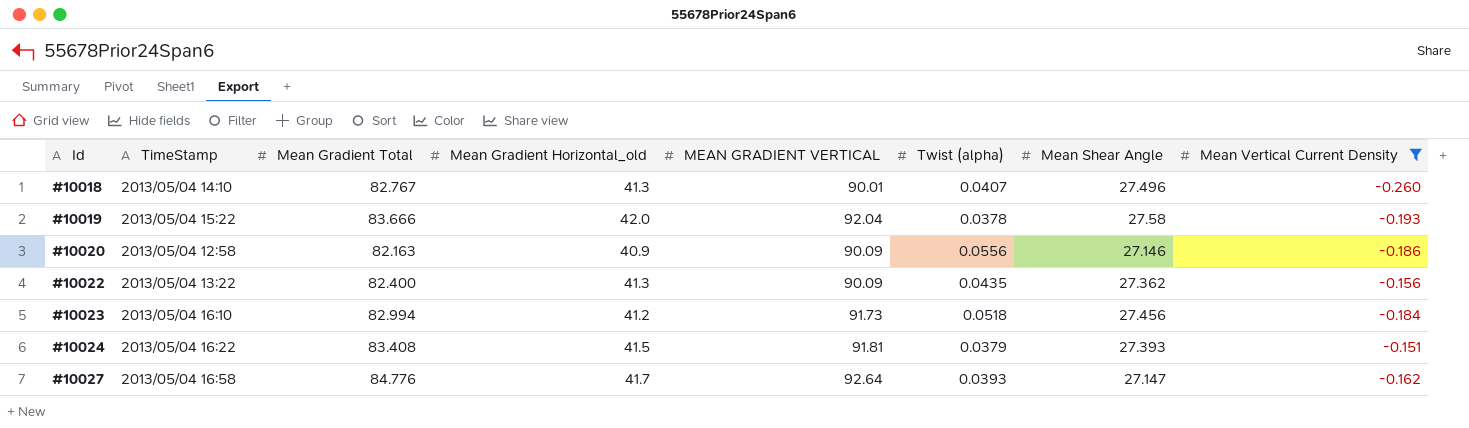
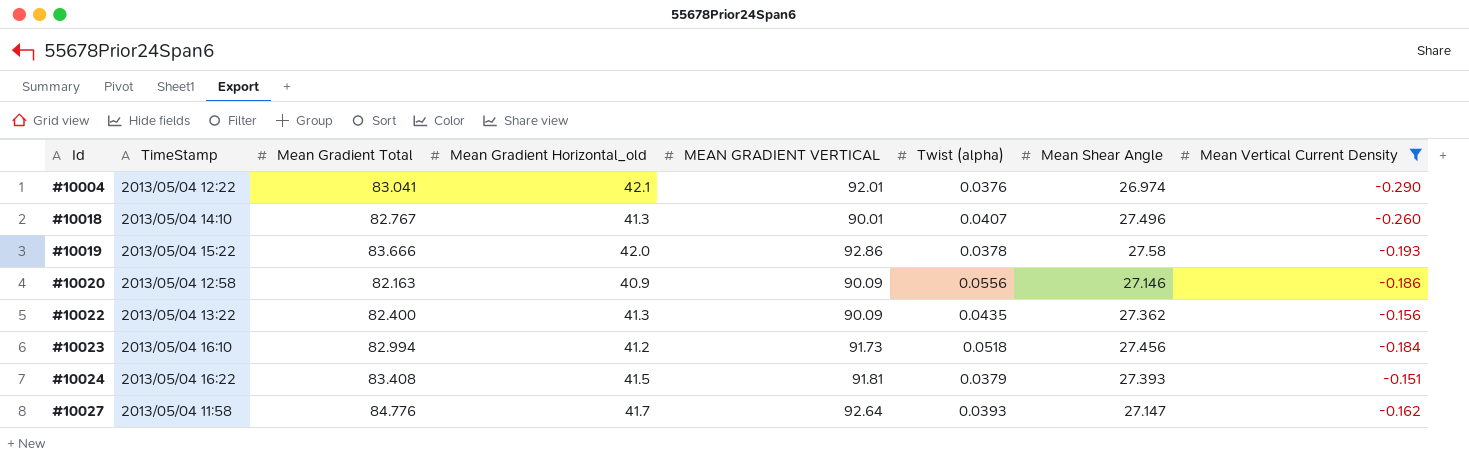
row #10004: none -> 2013/05/04 12:22 | 83.041 | 42.1 | 92.01 | 0.0376 | 26.974 | -0.290
#10019 | MEAN GRADIENT VERTICAL: 92.04 -> 92.86
#10027 | TimeStamp: 2013/05/04 16:58 -> 2013/05/04 11:58

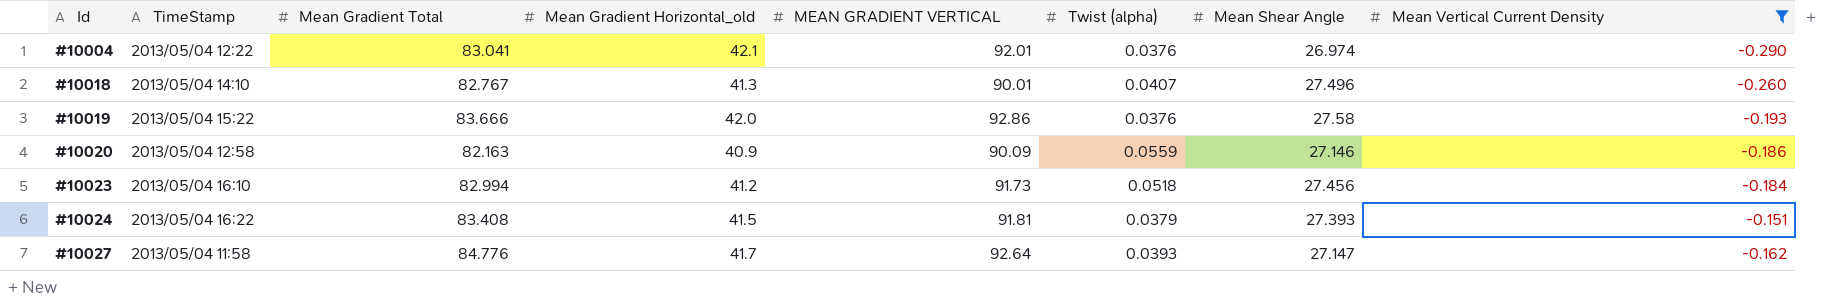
row #10022: 2013/05/04 13:22 | 82.400 | 41.3 | 90.09 | 0.0435 | 27.362 | -0.156 -> none
#10019 | Twist (alpha): 0.0378 -> 0.0376
#10020 | Twist (alpha): 0.0556 -> 0.0559

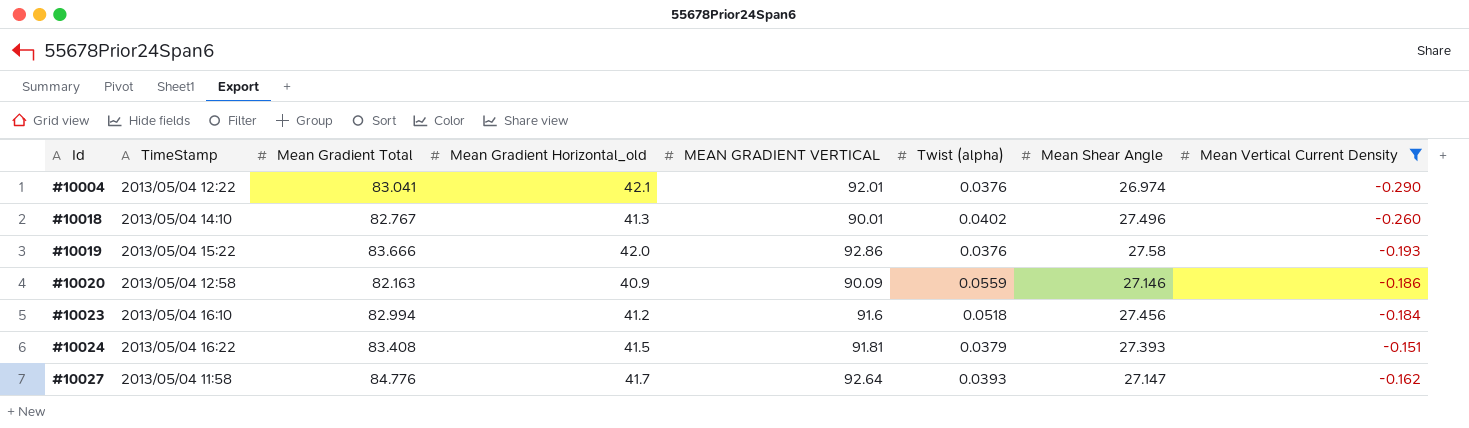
#10018 | Twist (alpha): 0.0407 -> 0.0402
#10023 | MEAN GRADIENT VERTICAL: 91.73 -> 91.6

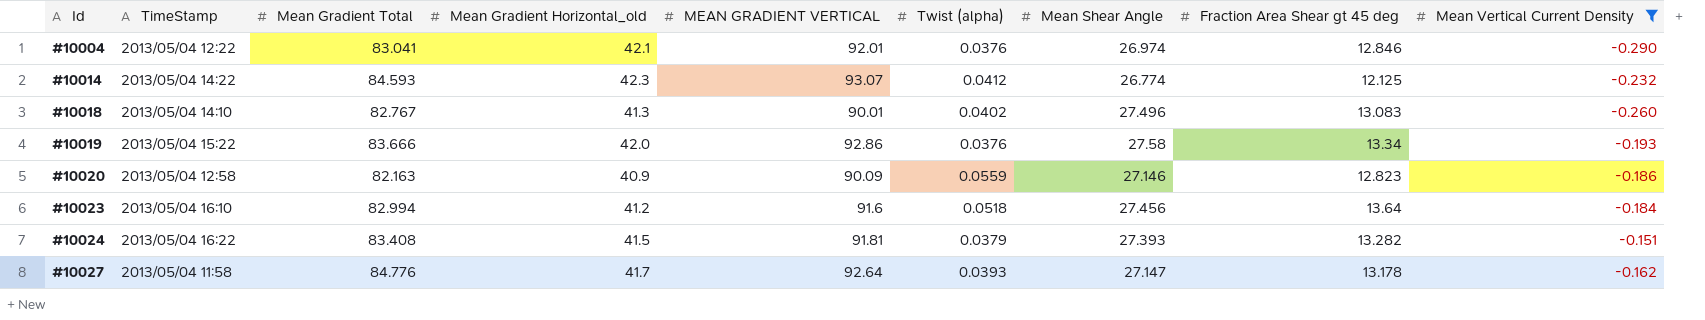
column Fraction Area Shear gt 45 deg | position: none -> 8
row #10014: none -> 2013/05/04 14:22 | 84.593 | 42.3 | 93.07 | 0.0412 | 26.774 | 12.125 | -0.232

